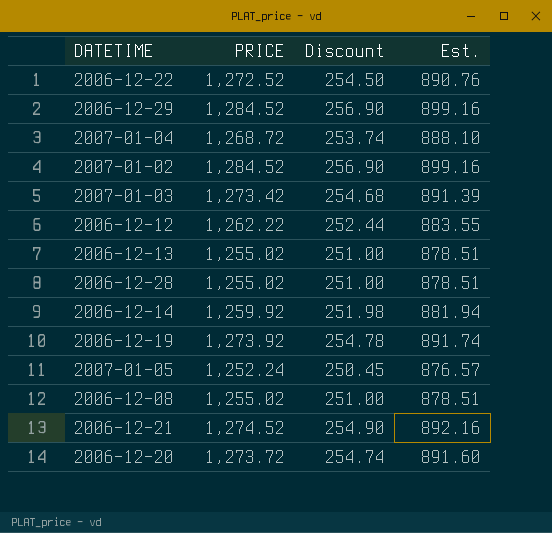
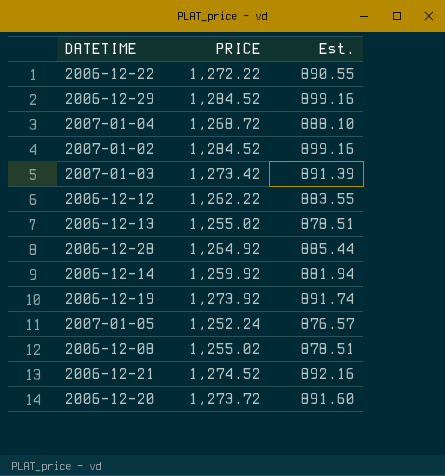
column Discount | formula: [PRICE] * 0.2 -> none
2006-12-22 | PRICE: 1,272.52 -> 1,272.22
2006-12-22 | Est.: 890.76 -> 890.55
2006-12-28 | PRICE: 1,255.02 -> 1,264.92
2006-12-28 | Est.: 878.51 -> 885.44

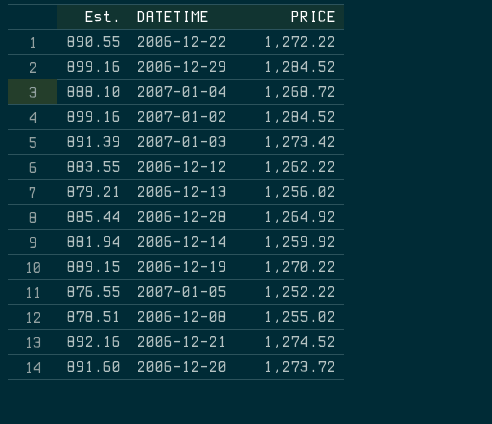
column Est. | position: 3 -> 1
2006-12-13 | Est.: 878.51 -> 879.21
2006-12-13 | PRICE: 1,255.02 -> 1,256.02
2006-12-19 | Est.: 891.74 -> 889.15
2006-12-19 | PRICE: 1,273.92 -> 1,270.22
2007-01-05 | Est.: 876.57 -> 876.55
2007-01-05 | PRICE: 1,252.24 -> 1,252.22

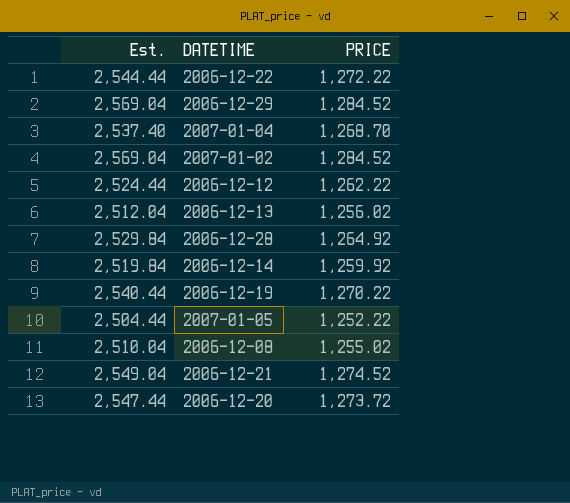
column Est. | formula: [PRICE] * 0.7 -> [PRICE] * 2
row 2007-01-03: 891.39 | 1,273.42 -> none
2007-01-04 | PRICE: 1,268.72 -> 1,268.70

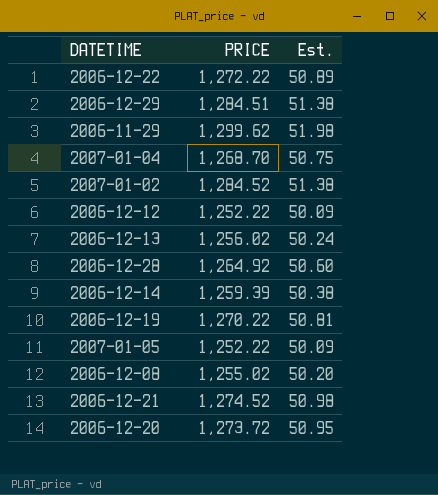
column Est. | formula: [PRICE] * 2 -> [PRICE] * 0.04
column Est. | position: 1 -> 3
2006-12-29 | PRICE: 1,284.52 -> 1,284.51
row 2006-11-29: none -> 1,299.62 | 51.98
2006-12-12 | PRICE: 1,262.22 -> 1,252.22
2006-12-14 | PRICE: 1,259.92 -> 1,259.39

